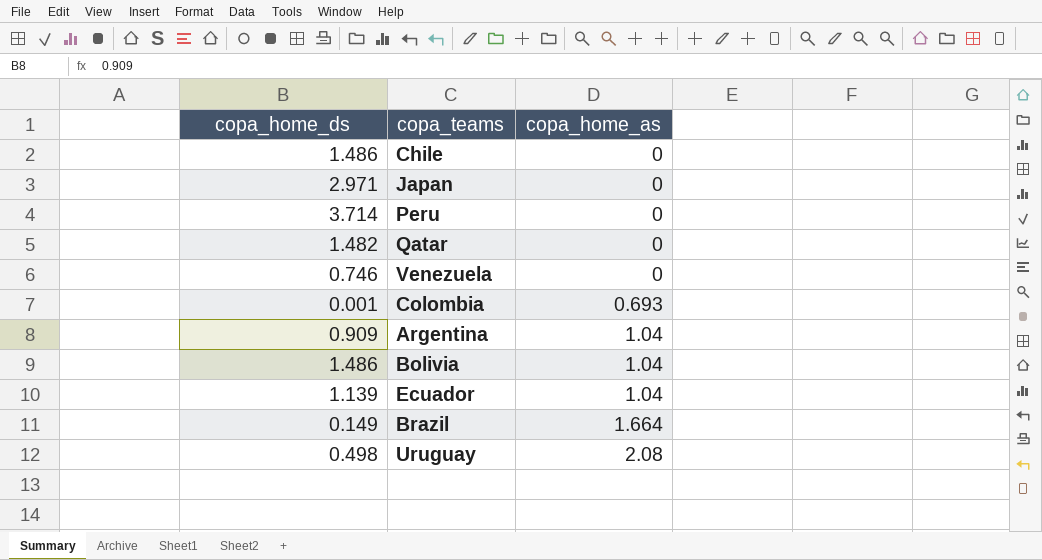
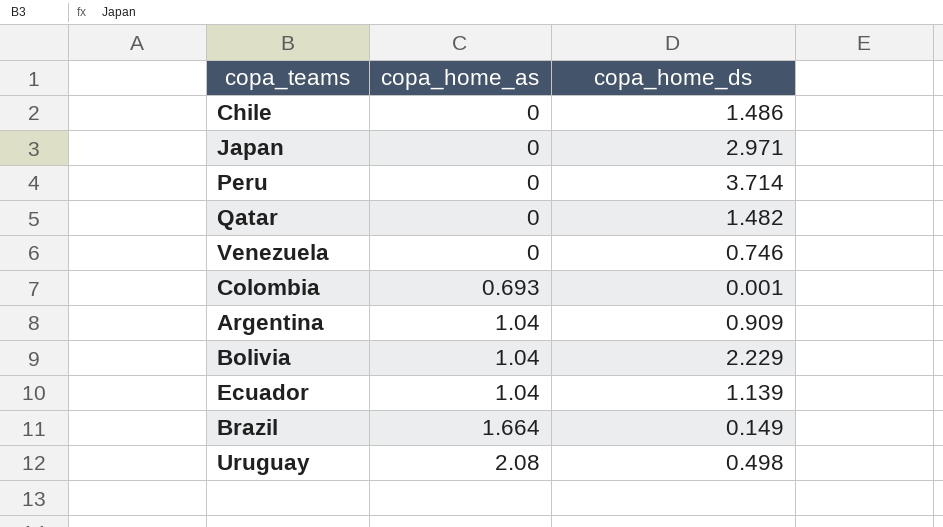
column copa_home_ds | position: 1 -> 3
Bolivia | copa_home_ds: 1.486 -> 2.229

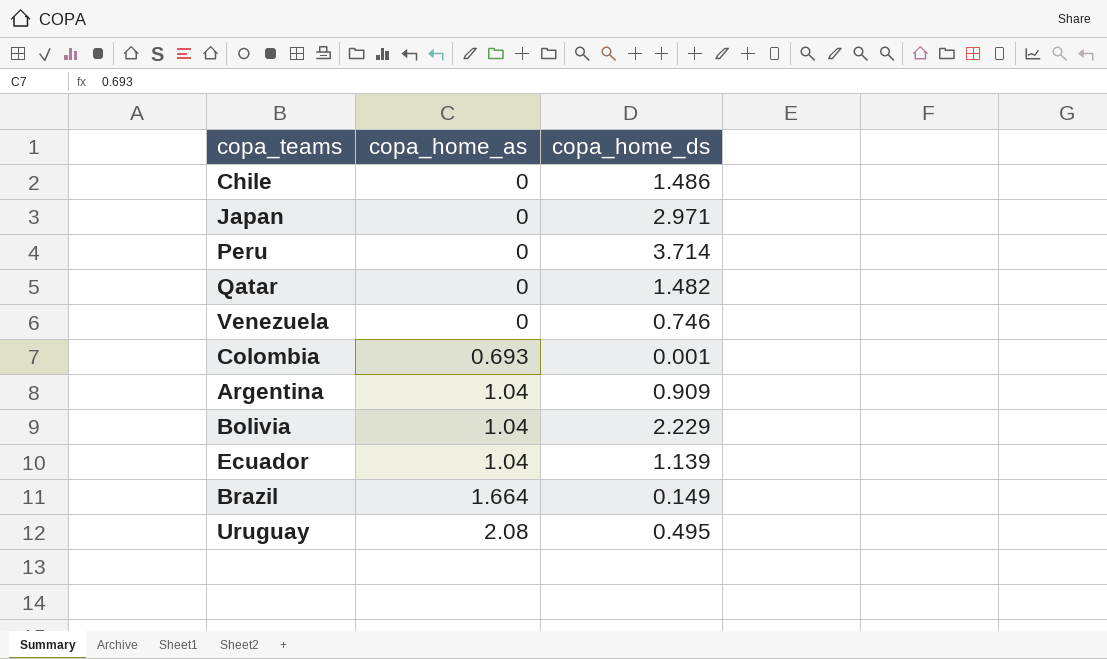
Uruguay | copa_home_ds: 0.498 -> 0.495

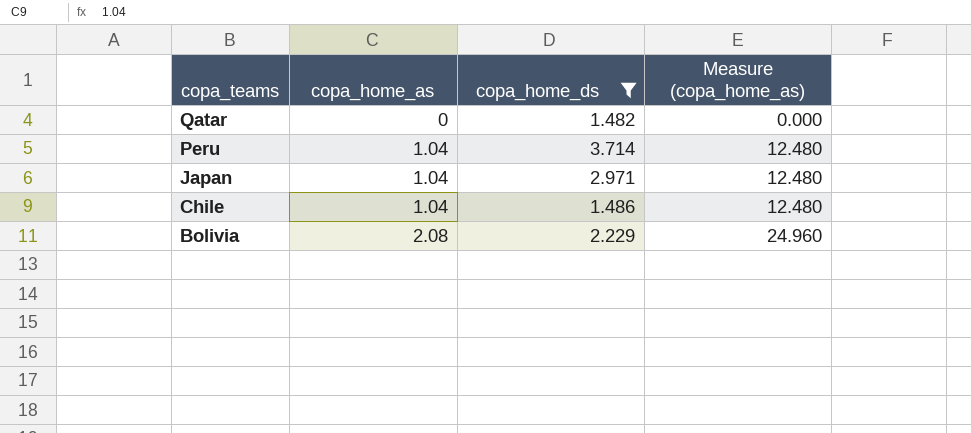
filter: none -> copa_home_ds >= 1.482
row order: copa_home_as ascending -> copa_teams descending
column Measure (copa_home_as) | formula: none -> [copa_home_as] * 12
Peru | copa_home_as: 0 -> 1.04
Japan | copa_home_as: 0 -> 1.04
Chile | copa_home_as: 0 -> 1.04
Bolivia | copa_home_as: 1.04 -> 2.08

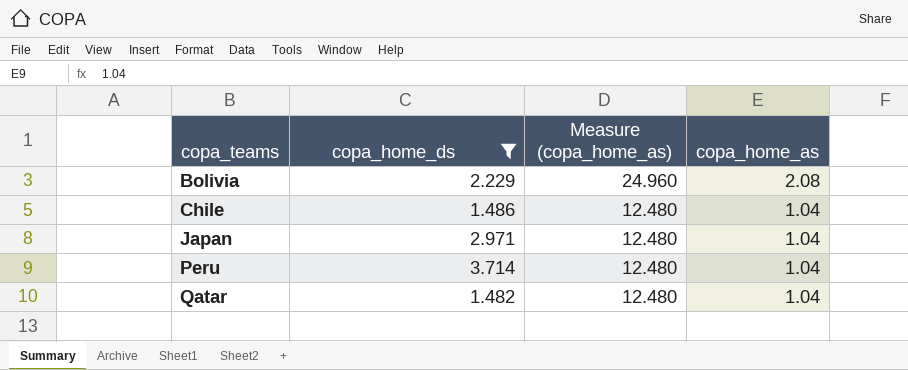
row order: copa_teams descending -> copa_teams ascending
column copa_home_as | position: 2 -> 4
Qatar | Measure (copa_home_as): 0.000 -> 12.480
Qatar | copa_home_as: 0 -> 1.04

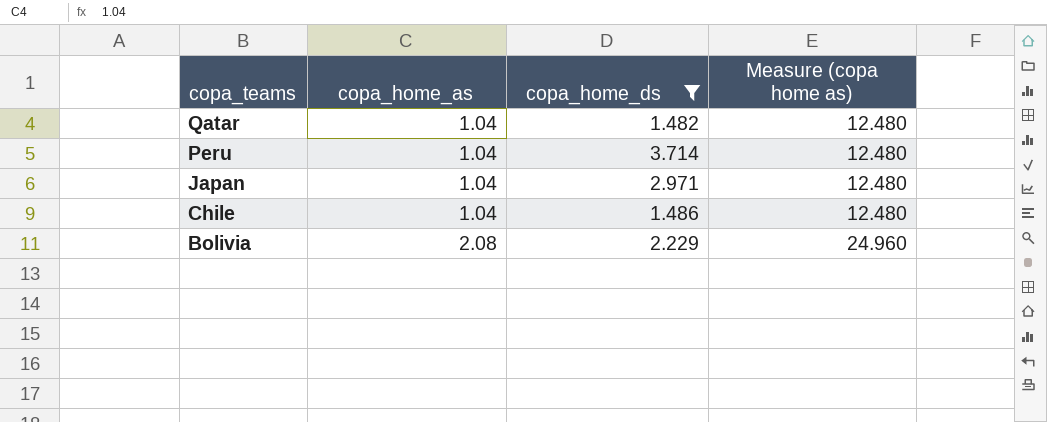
row order: copa_teams ascending -> copa_teams descending
column copa_home_as | position: 4 -> 2
column name: Measure (copa_home_as) -> Measure (copa home as)

